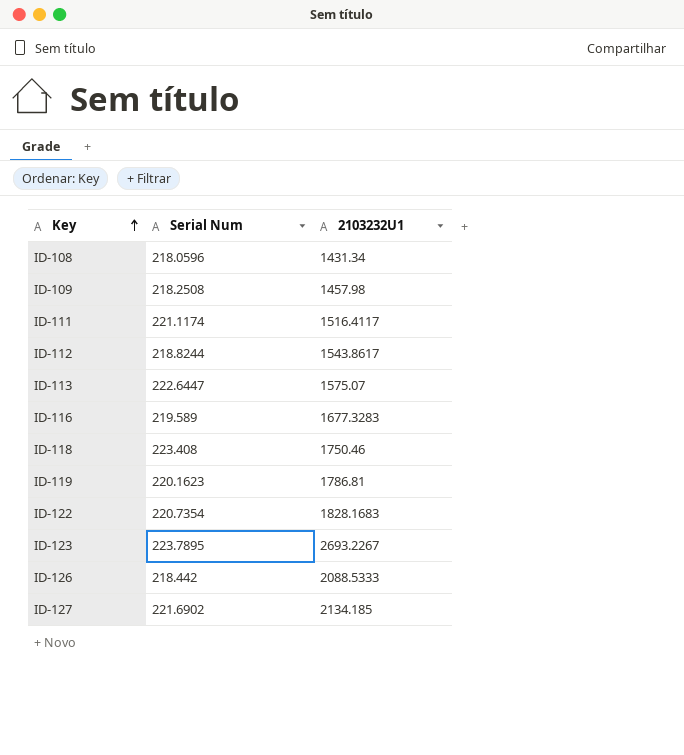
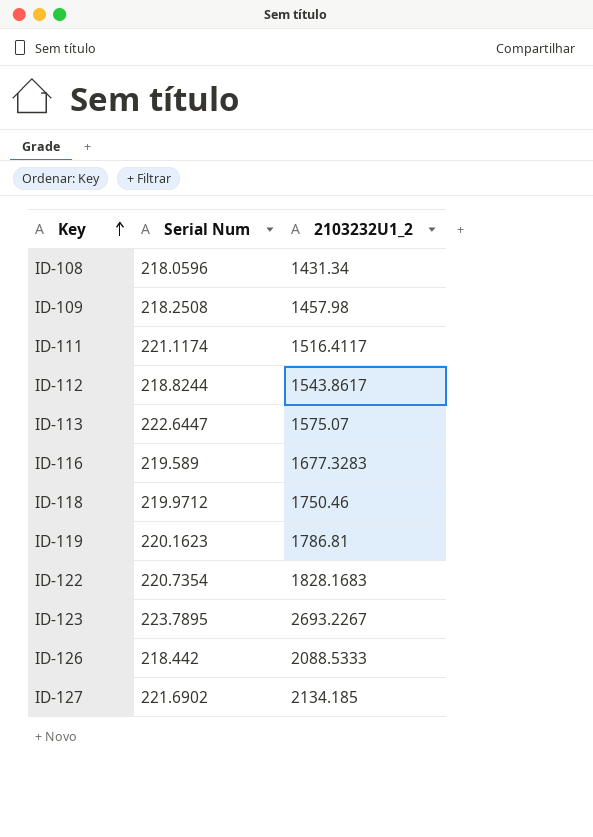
column name: 2103232U1 -> 2103232U1_2
ID-118 | Serial Num: 223.408 -> 219.9712

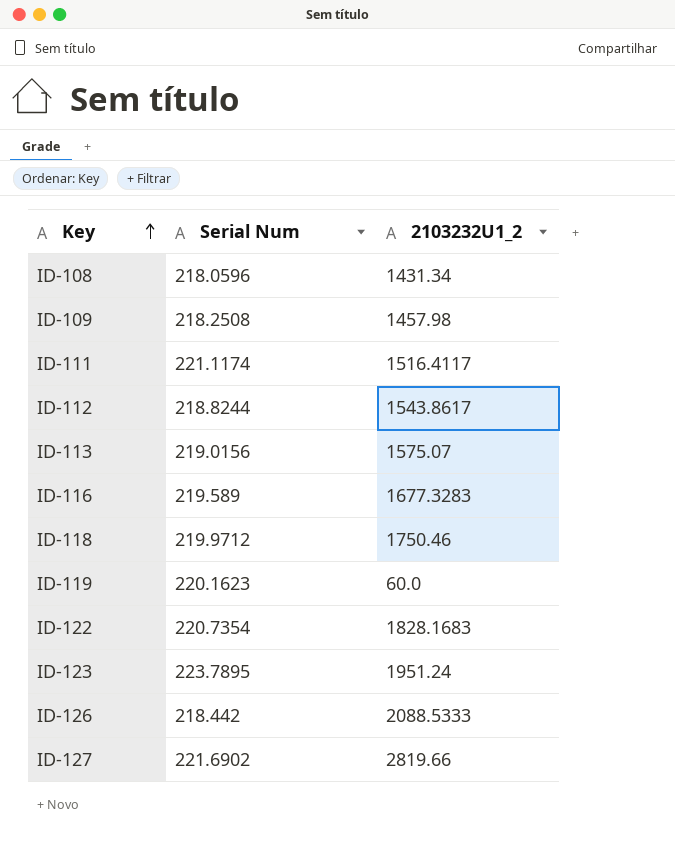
ID-113 | Serial Num: 222.6447 -> 219.0156
ID-119 | 2103232U1_2: 1786.81 -> 60.0
ID-123 | 2103232U1_2: 2693.2267 -> 1951.24
ID-127 | 2103232U1_2: 2134.185 -> 2819.66

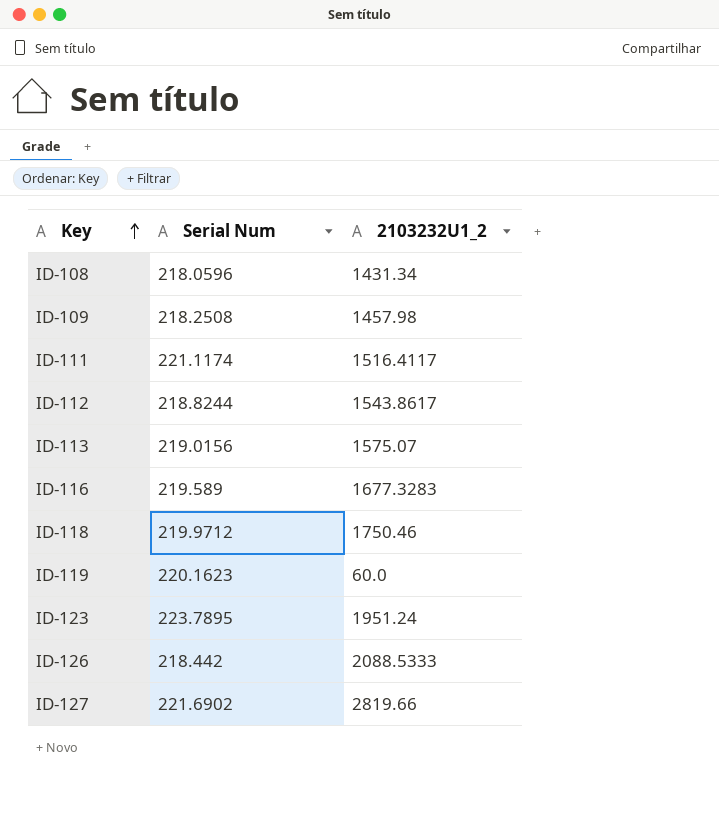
row ID-122: 220.7354 | 1828.1683 -> none

